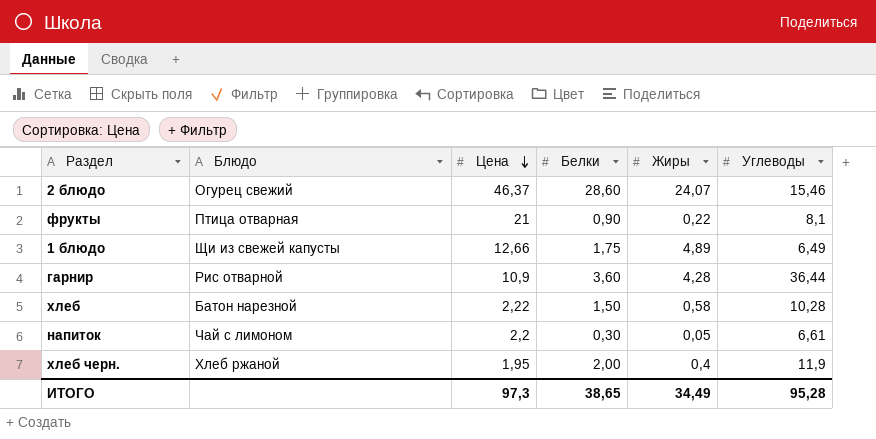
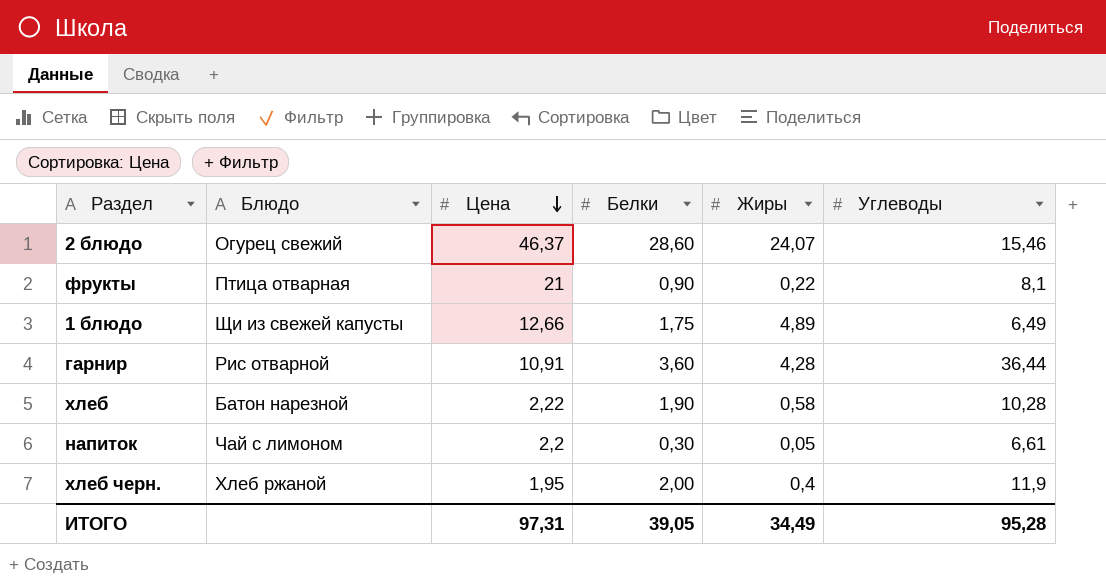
гарнир | Цена: 10,9 -> 10,91
хлеб | Белки: 1,50 -> 1,90
ИТОГО | Цена: 97,3 -> 97,31
ИТОГО | Белки: 38,65 -> 39,05

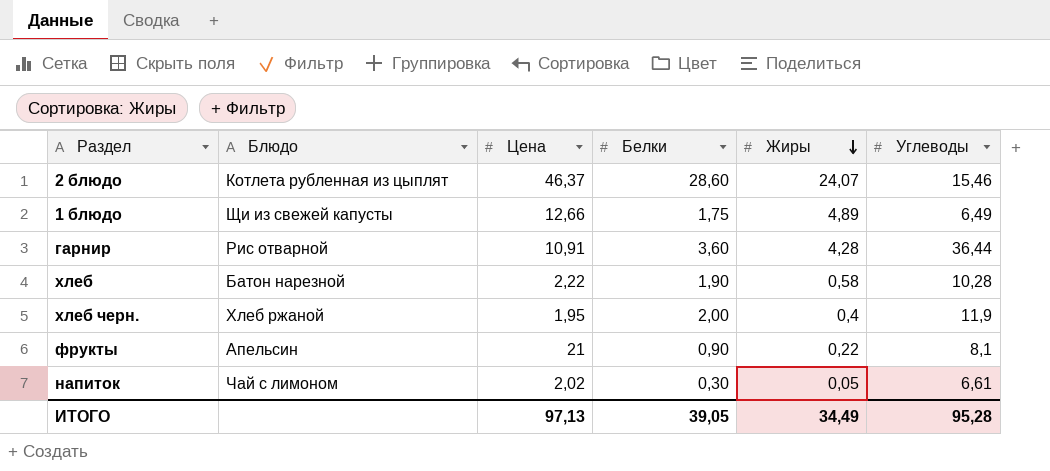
row order: Цена descending -> Жиры descending
2 блюдо | Блюдо: Огурец свежий -> Котлета рубленная из цыплят
фрукты | Блюдо: Птица отварная -> Апельсин
напиток | Цена: 2,2 -> 2,02
ИТОГО | Цена: 97,31 -> 97,13

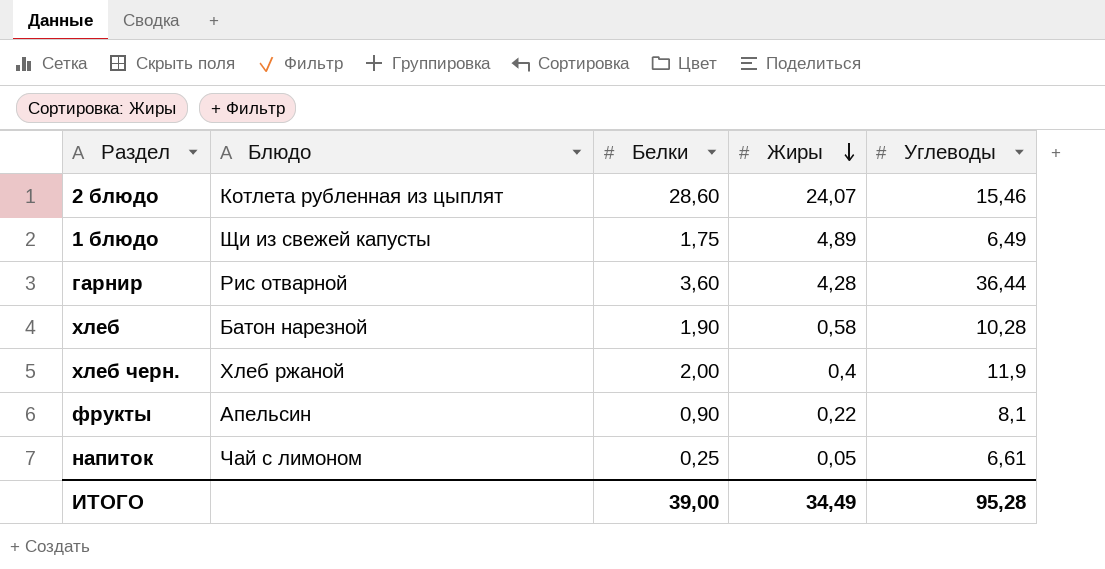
column Цена | position: 3 -> none
напиток | Белки: 0,30 -> 0,25
ИТОГО | Белки: 39,05 -> 39,00

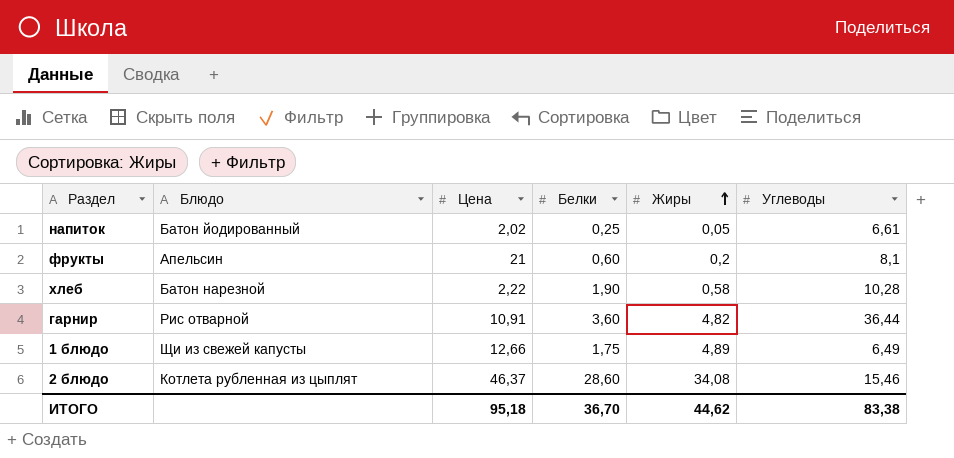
row order: Жиры descending -> Жиры ascending
column Цена | position: none -> 3
row хлеб черн.: Хлеб ржаной | 2,00 | 0,4 | 11,9 -> none
напиток | Блюдо: Чай с лимоном -> Батон йодированный
фрукты | Белки: 0,90 -> 0,60
фрукты | Жиры: 0,22 -> 0,2
гарнир | Жиры: 4,28 -> 4,82
2 блюдо | Жиры: 24,07 -> 34,08
ИТОГО | Белки: 39,00 -> 36,70
ИТОГО | Жиры: 34,49 -> 44,62
ИТОГО | Углеводы: 95,28 -> 83,38

